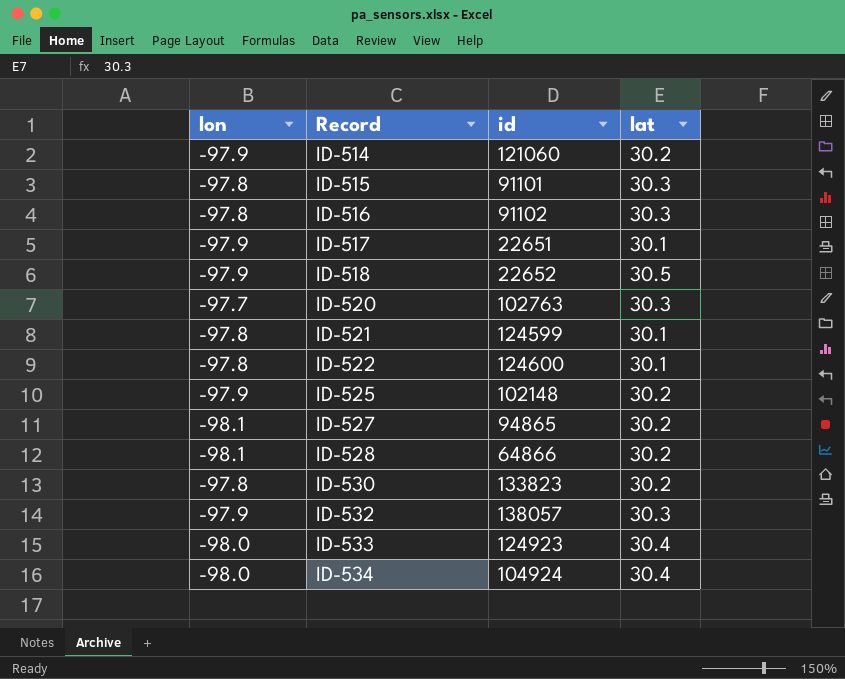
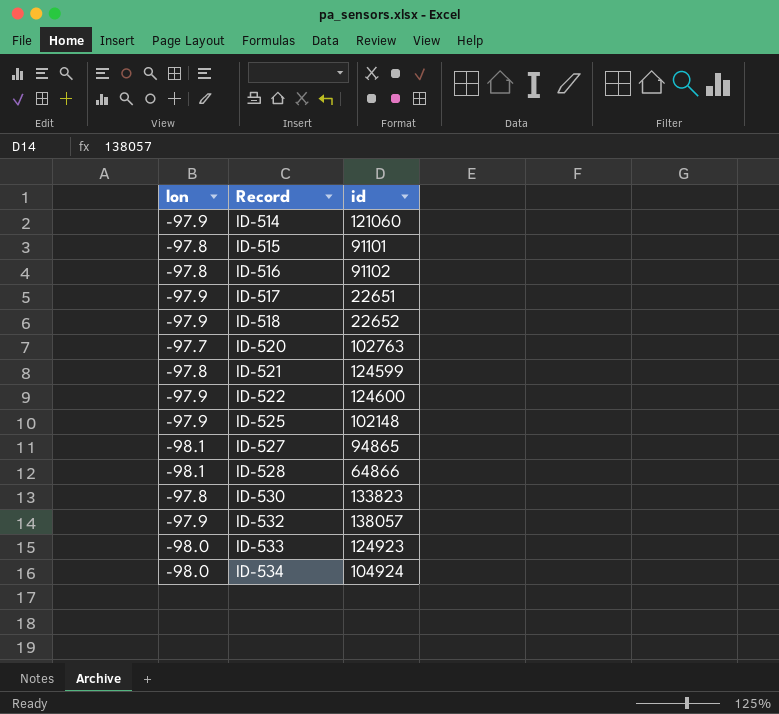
column lat | position: 4 -> none
ID-522 | lon: -97.8 -> -97.9

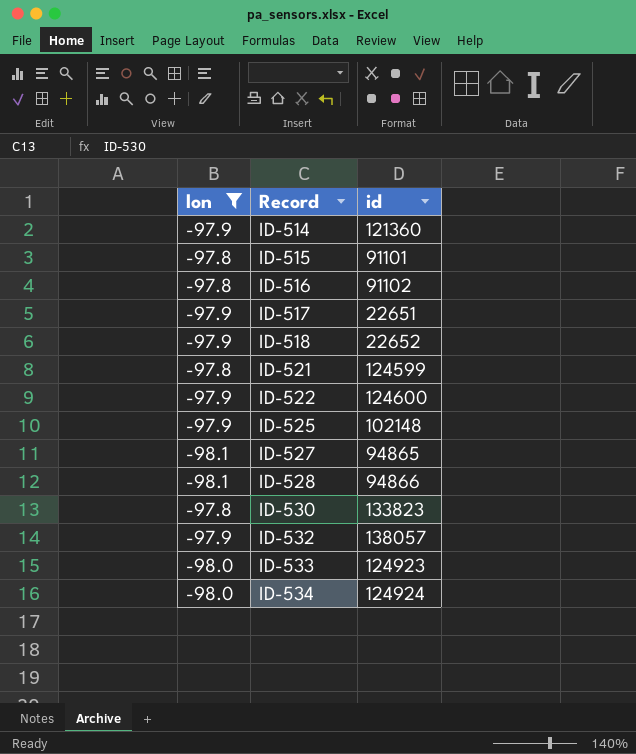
filter: none -> lon != -97.7
ID-514 | id: 121060 -> 121360
ID-528 | id: 64866 -> 94866
ID-534 | id: 104924 -> 124924

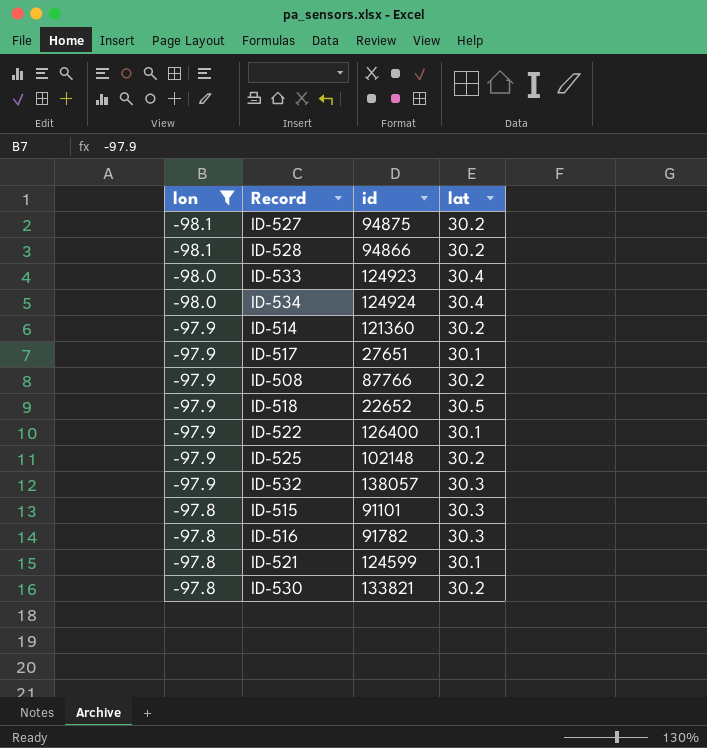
row order: Record ascending -> lon ascending
column lat | position: none -> 4
ID-527 | id: 94865 -> 94875
ID-517 | id: 22651 -> 27651
row ID-508: none -> -97.9 | 87766 | 30.2
ID-522 | id: 124600 -> 126400
ID-516 | id: 91102 -> 91782
ID-530 | id: 133823 -> 133821

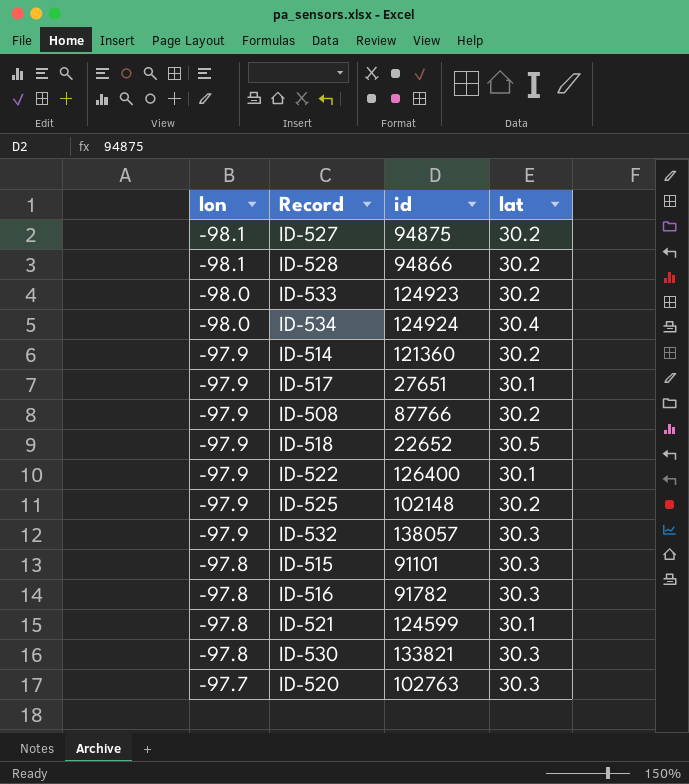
filter: lon != -97.7 -> none
ID-533 | lat: 30.4 -> 30.2
ID-530 | lat: 30.2 -> 30.3

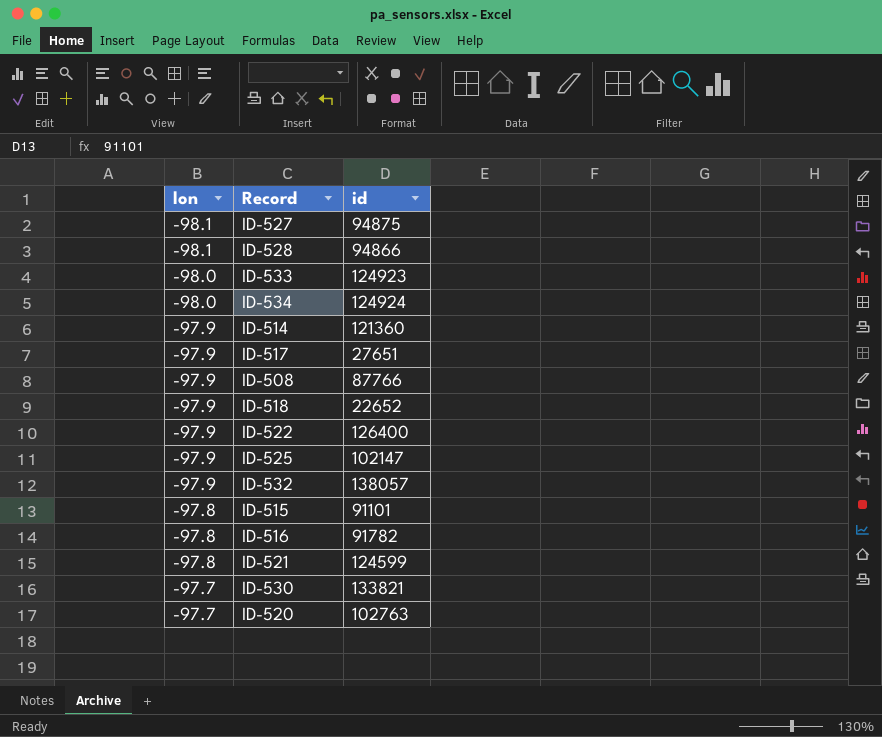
column lat | position: 4 -> none
ID-525 | id: 102148 -> 102147
ID-530 | lon: -97.8 -> -97.7

